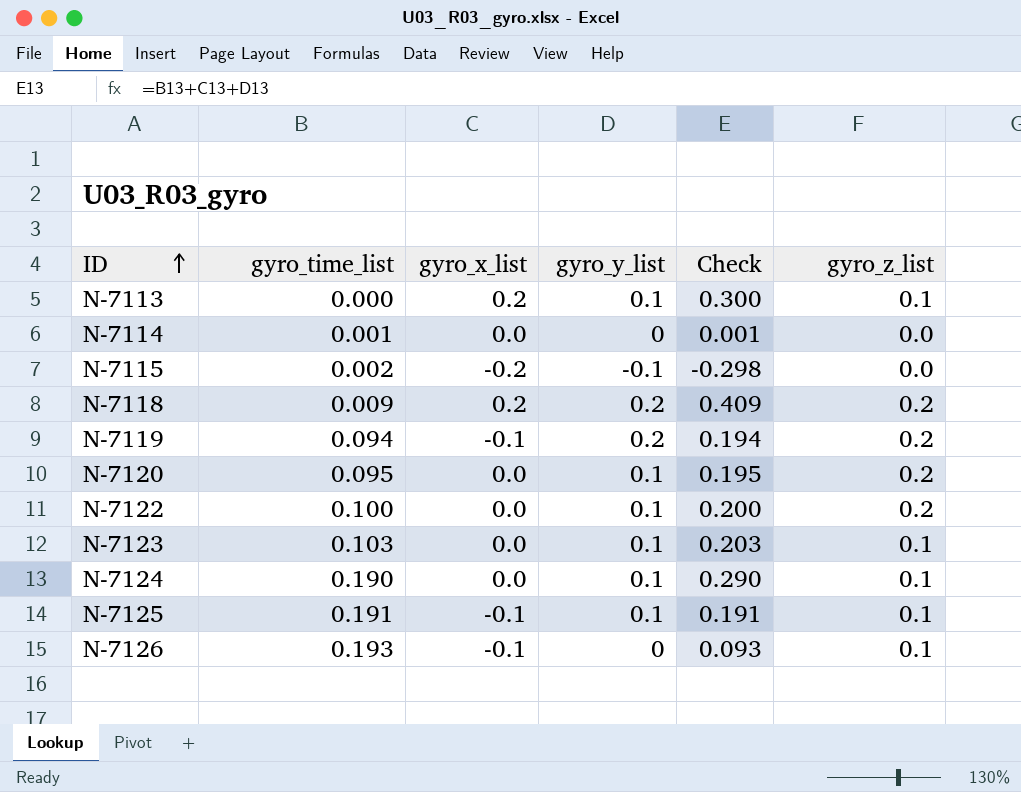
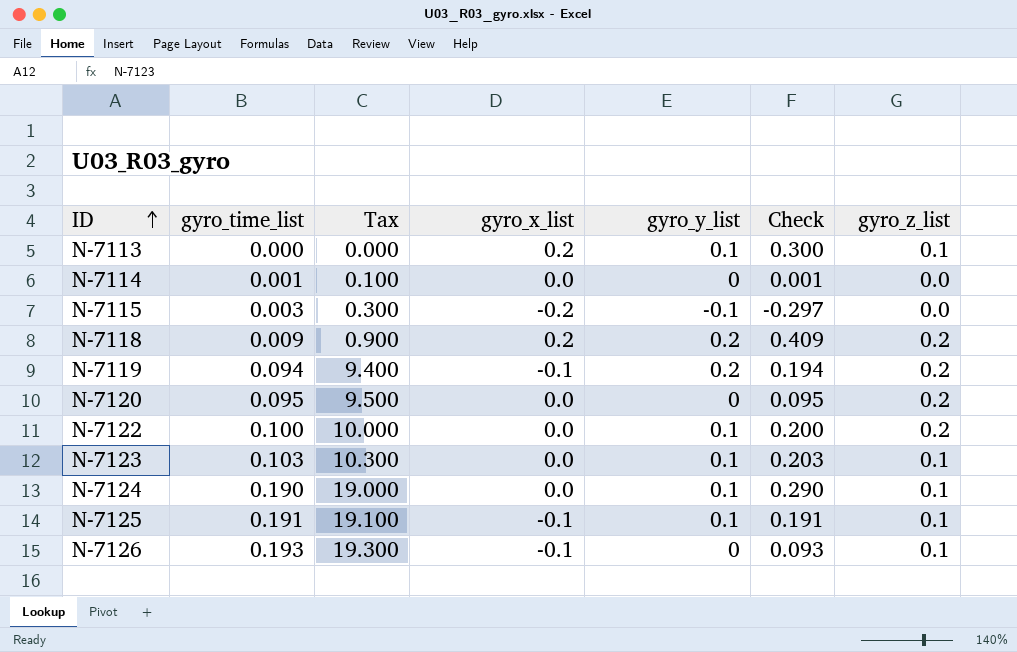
column Tax | formula: none -> [gyro_time_list] * 100
N-7115 | gyro_time_list: 0.002 -> 0.003
N-7115 | Check: -0.298 -> -0.297
N-7120 | gyro_y_list: 0.1 -> 0
N-7120 | Check: 0.195 -> 0.095

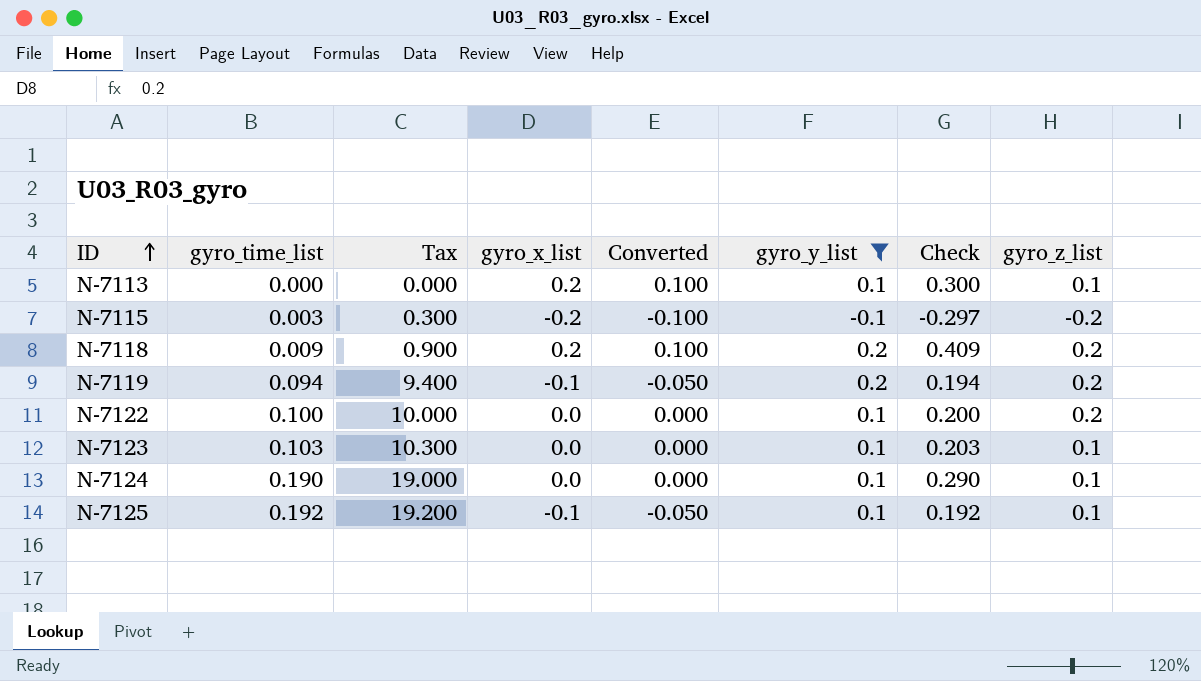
filter: none -> gyro_y_list != 0
column Converted | formula: none -> [gyro_x_list] * 0.5
N-7115 | gyro_z_list: 0.0 -> -0.2
N-7125 | gyro_time_list: 0.191 -> 0.192
N-7125 | Tax: 19.100 -> 19.200
N-7125 | Check: 0.191 -> 0.192

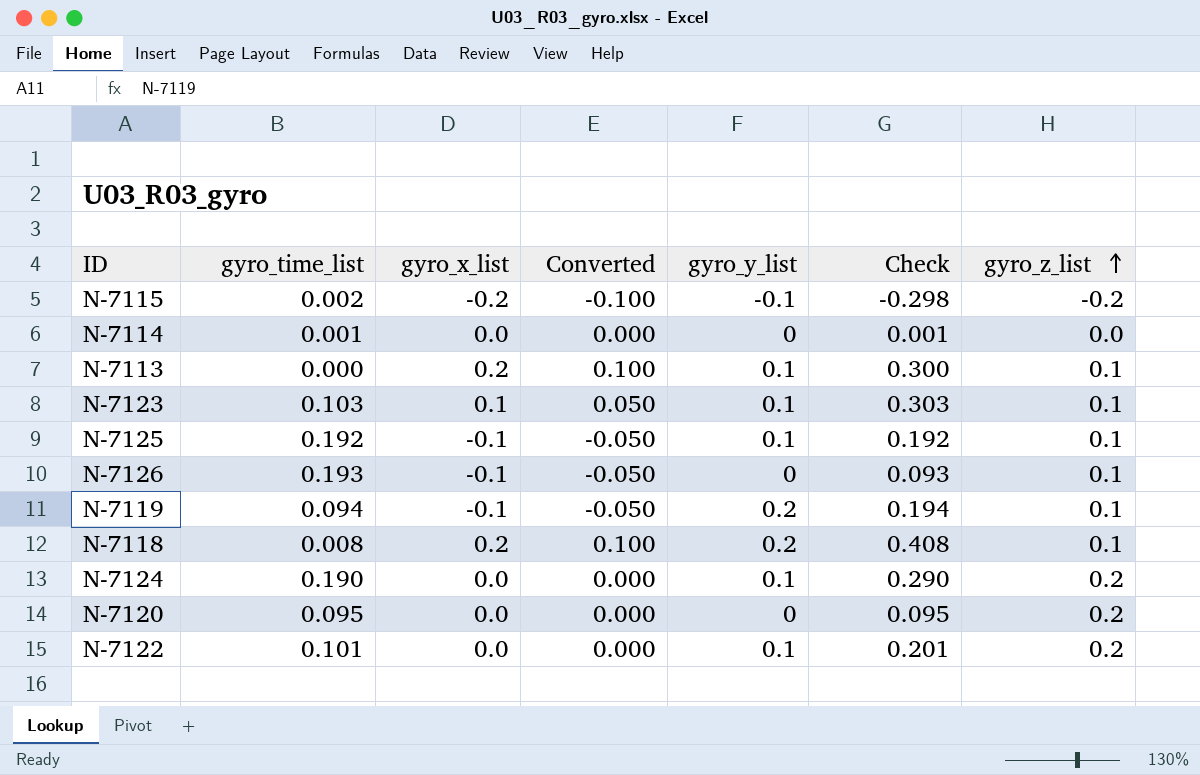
filter: gyro_y_list != 0 -> none
row order: ID ascending -> gyro_z_list ascending
column Tax | formula: [gyro_time_list] * 100 -> none
N-7115 | gyro_time_list: 0.003 -> 0.002
N-7115 | Check: -0.297 -> -0.298
N-7123 | gyro_x_list: 0.0 -> 0.1
N-7123 | Converted: 0.000 -> 0.050
N-7123 | Check: 0.203 -> 0.303
N-7119 | gyro_z_list: 0.2 -> 0.1
N-7118 | gyro_time_list: 0.009 -> 0.008
N-7118 | Check: 0.409 -> 0.408
N-7118 | gyro_z_list: 0.2 -> 0.1
N-7124 | gyro_z_list: 0.1 -> 0.2
N-7122 | gyro_time_list: 0.100 -> 0.101
N-7122 | Check: 0.200 -> 0.201

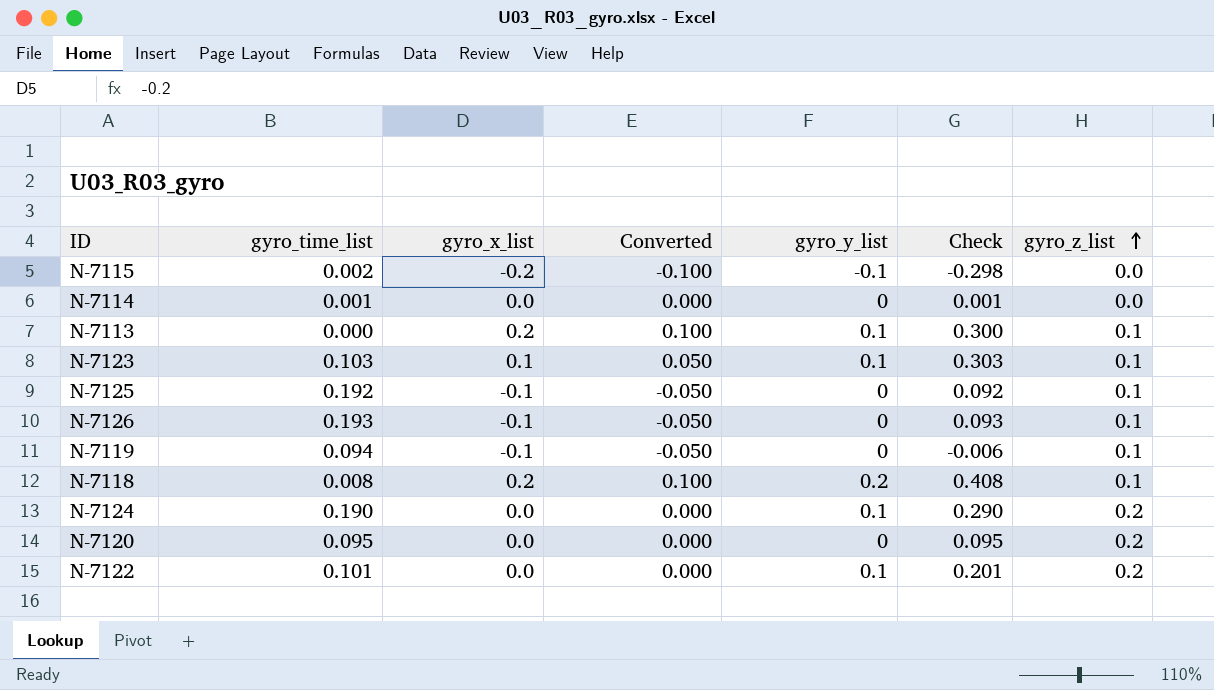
N-7115 | gyro_z_list: -0.2 -> 0.0
N-7125 | gyro_y_list: 0.1 -> 0
N-7125 | Check: 0.192 -> 0.092
N-7119 | gyro_y_list: 0.2 -> 0
N-7119 | Check: 0.194 -> -0.006

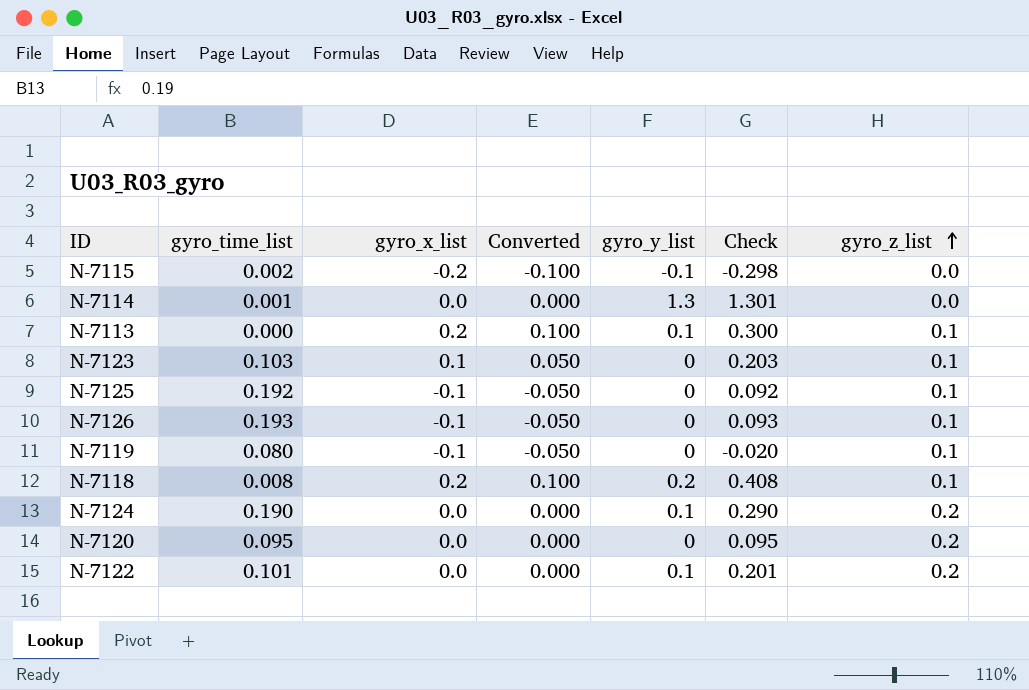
N-7114 | gyro_y_list: 0 -> 1.3
N-7114 | Check: 0.001 -> 1.301
N-7123 | gyro_y_list: 0.1 -> 0
N-7123 | Check: 0.303 -> 0.203
N-7119 | gyro_time_list: 0.094 -> 0.080
N-7119 | Check: -0.006 -> -0.020

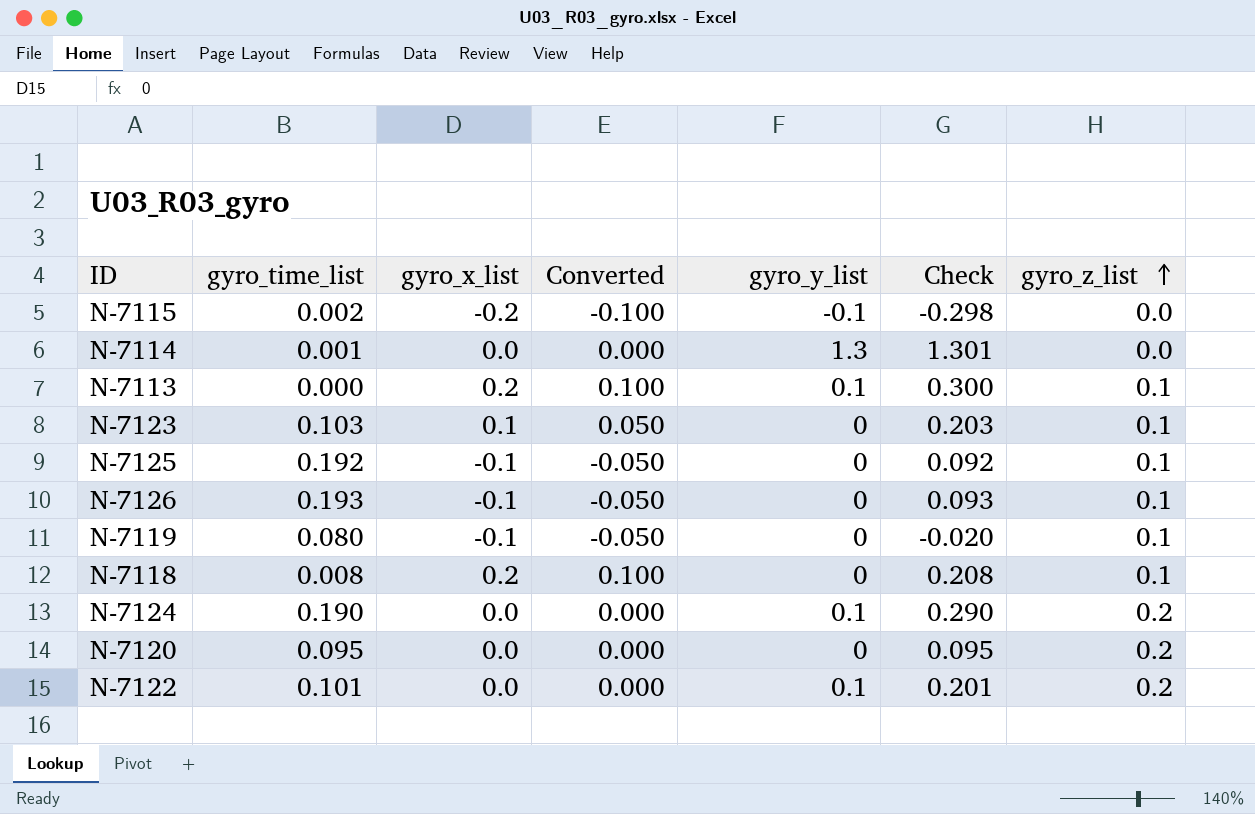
N-7118 | gyro_y_list: 0.2 -> 0
N-7118 | Check: 0.408 -> 0.208

